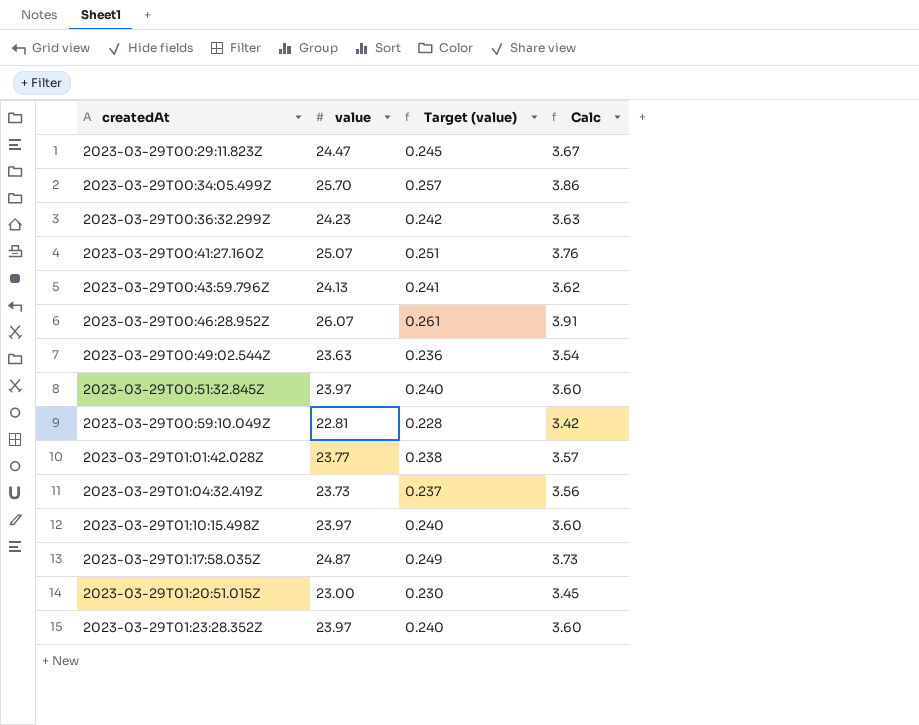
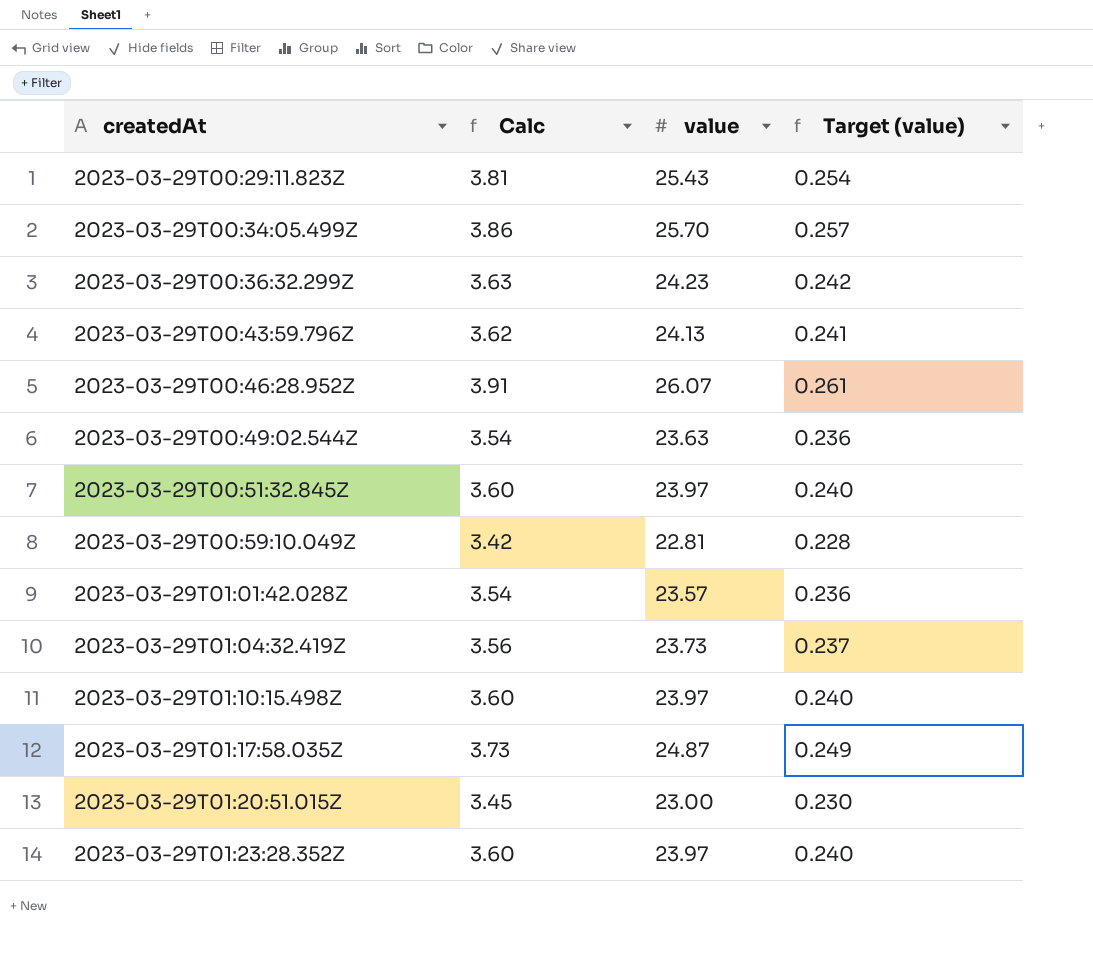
column Calc | position: 4 -> 2
row 2023-03-29T00:41:27.160Z: 25.07 | 0.251 | 3.76 -> none
2023-03-29T00:29:11.823Z | Calc: 3.67 -> 3.81
2023-03-29T00:29:11.823Z | value: 24.47 -> 25.43
2023-03-29T00:29:11.823Z | Target (value): 0.245 -> 0.254
2023-03-29T01:01:42.028Z | Calc: 3.57 -> 3.54
2023-03-29T01:01:42.028Z | value: 23.77 -> 23.57
2023-03-29T01:01:42.028Z | Target (value): 0.238 -> 0.236

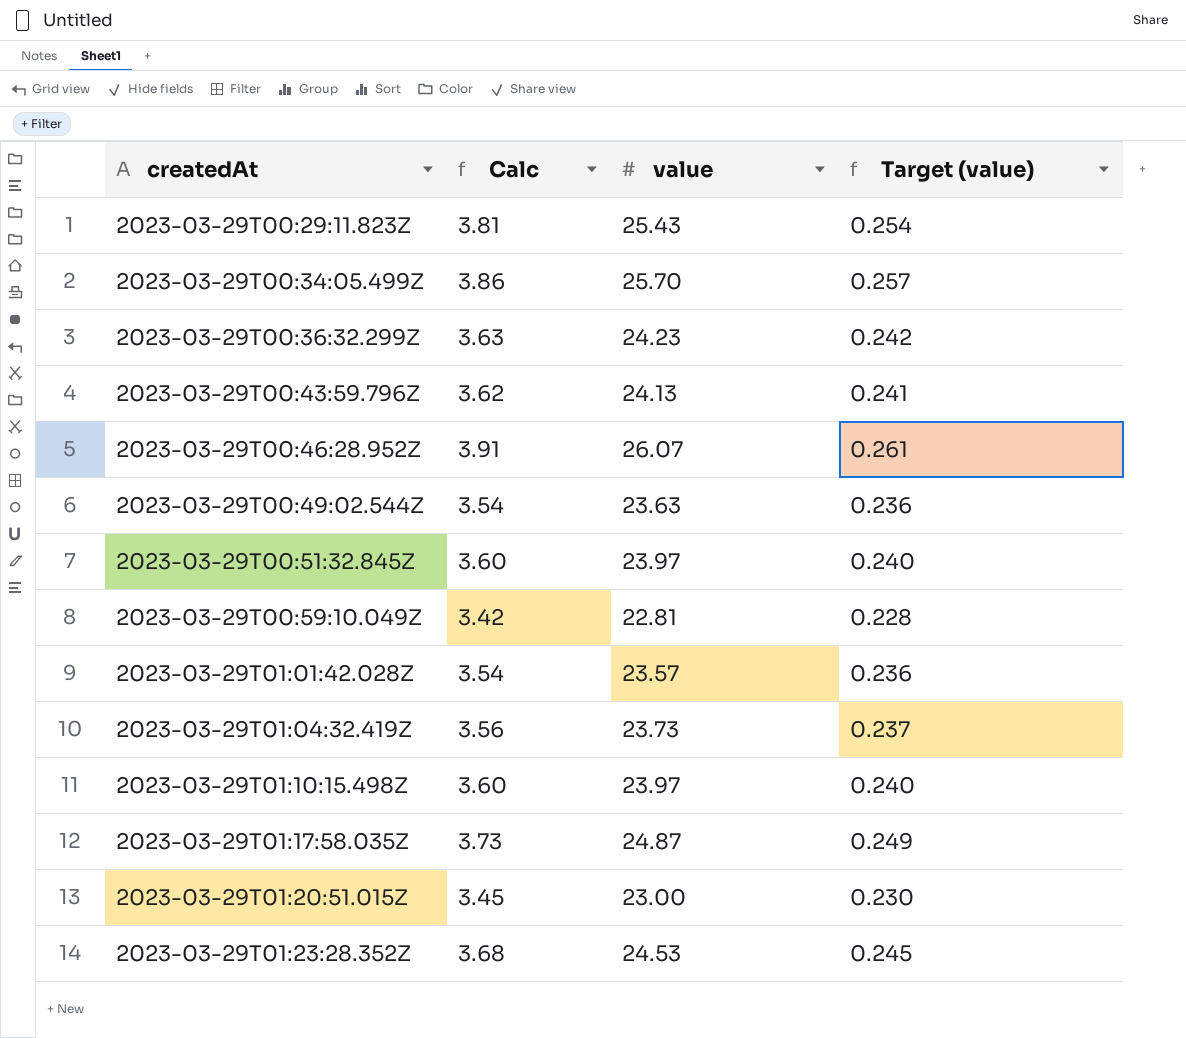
2023-03-29T01:23:28.352Z | Calc: 3.60 -> 3.68
2023-03-29T01:23:28.352Z | value: 23.97 -> 24.53
2023-03-29T01:23:28.352Z | Target (value): 0.240 -> 0.245

